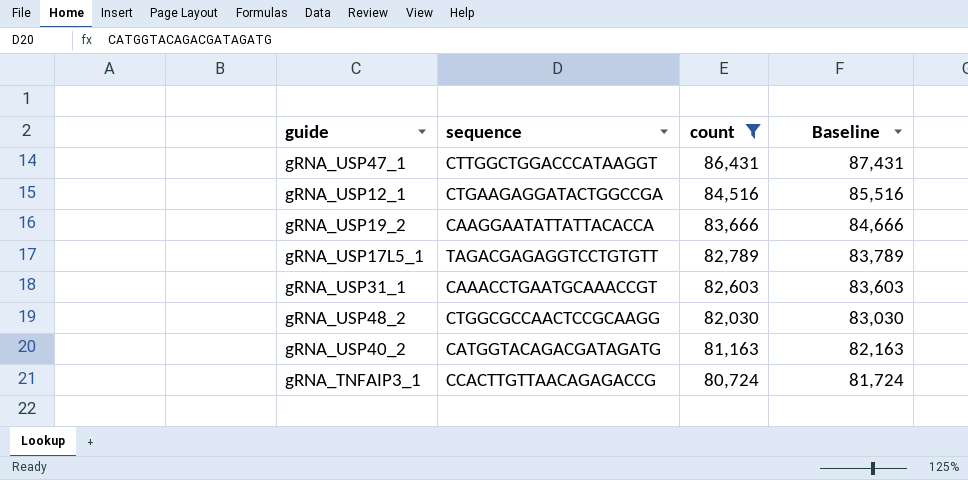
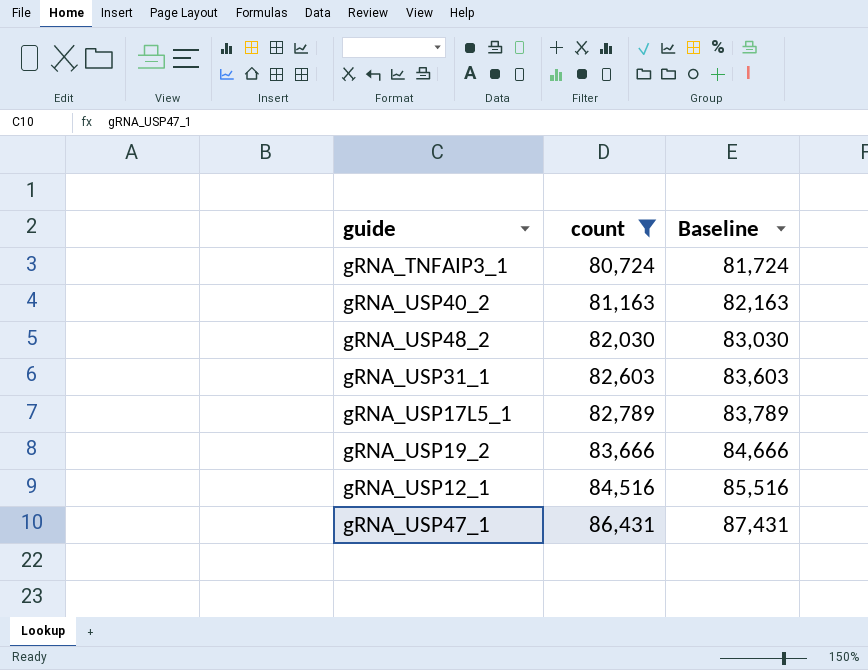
row order: count descending -> count ascending
column sequence | position: 2 -> none

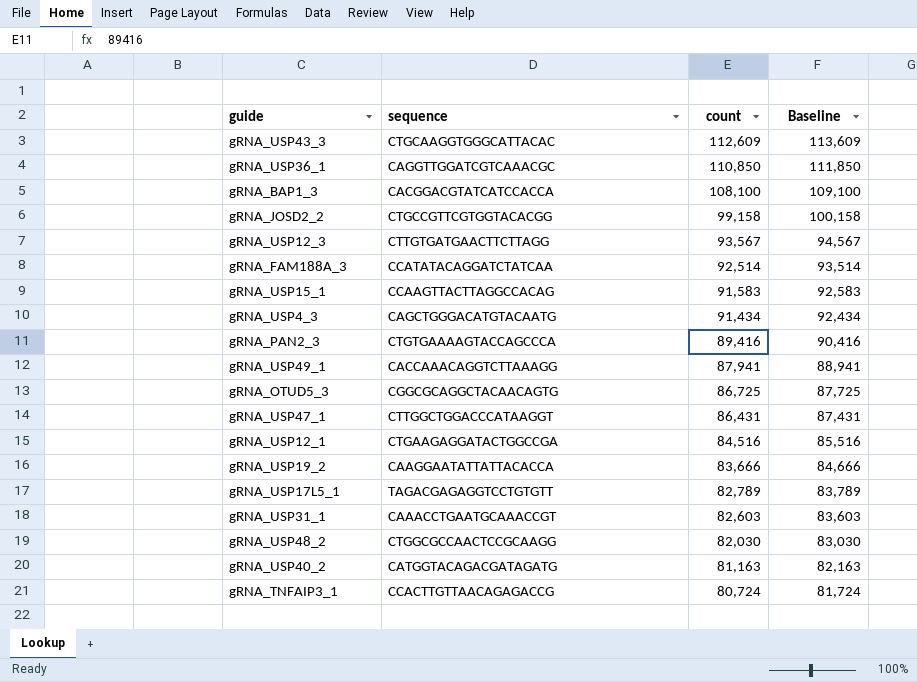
filter: count <= 86,431 -> none
row order: count ascending -> count descending
column sequence | position: none -> 2

